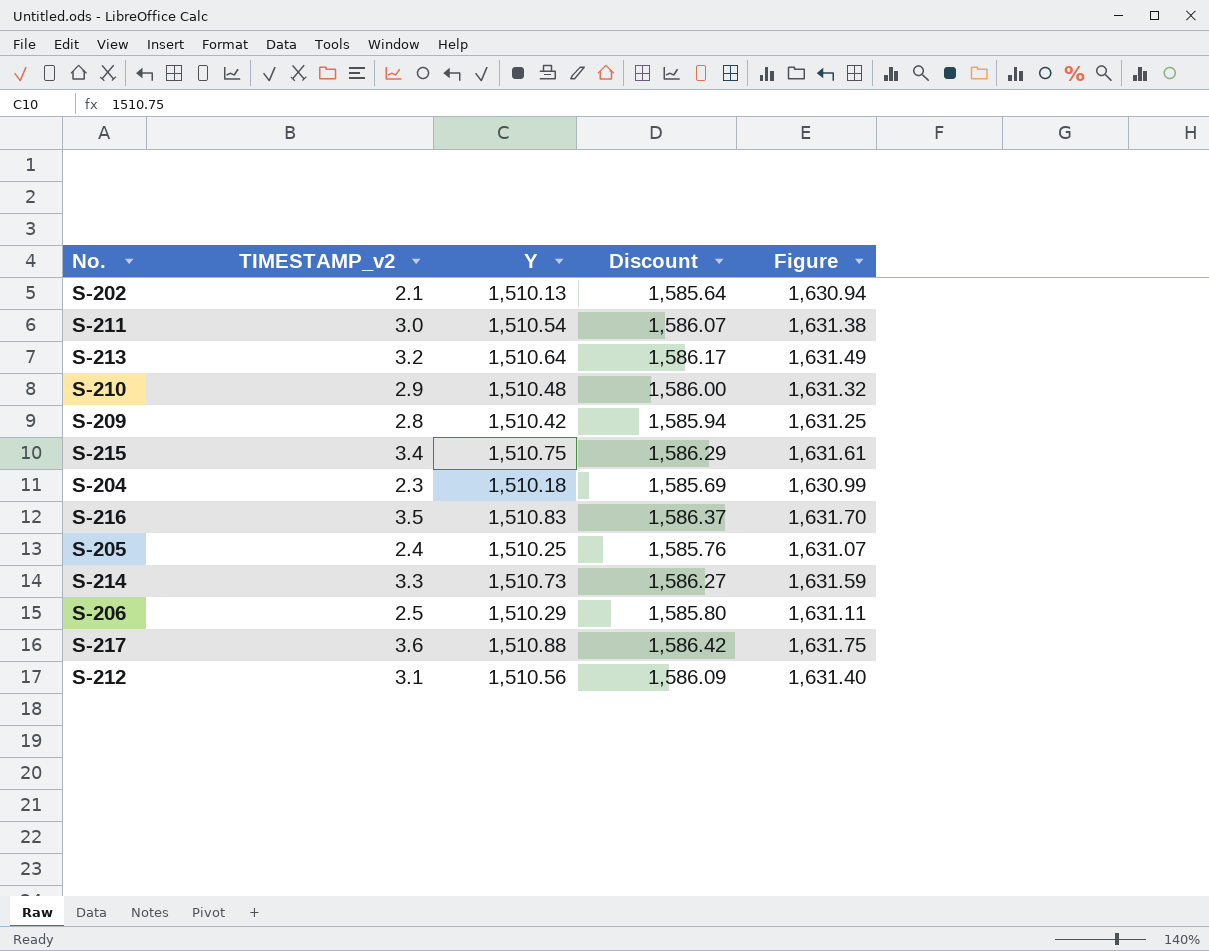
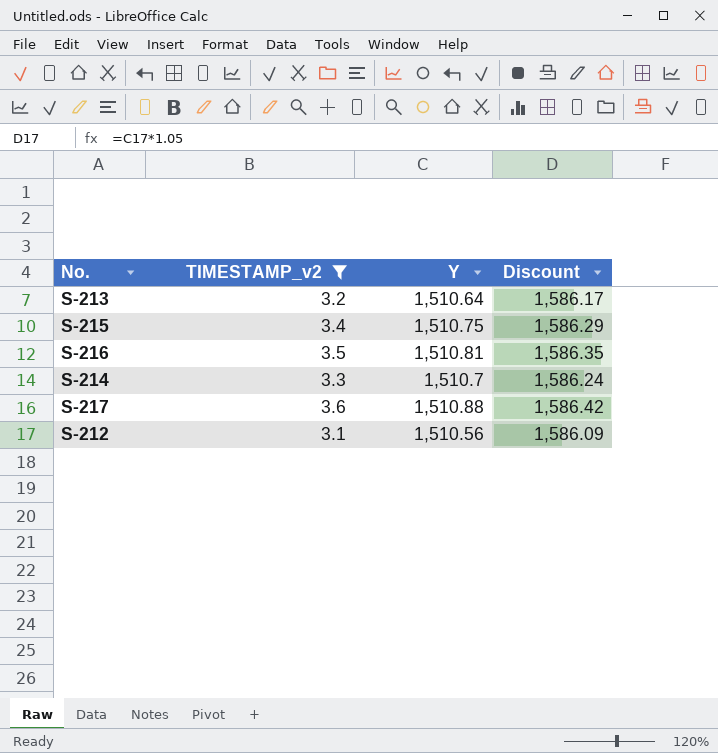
filter: none -> TIMESTAMP_v2 >= 3.1
column Figure | formula: [Y] * 1.08 -> none
S-216 | Y: 1,510.83 -> 1,510.81
S-216 | Discount: 1,586.37 -> 1,586.35
S-214 | Y: 1,510.73 -> 1,510.7
S-214 | Discount: 1,586.27 -> 1,586.24

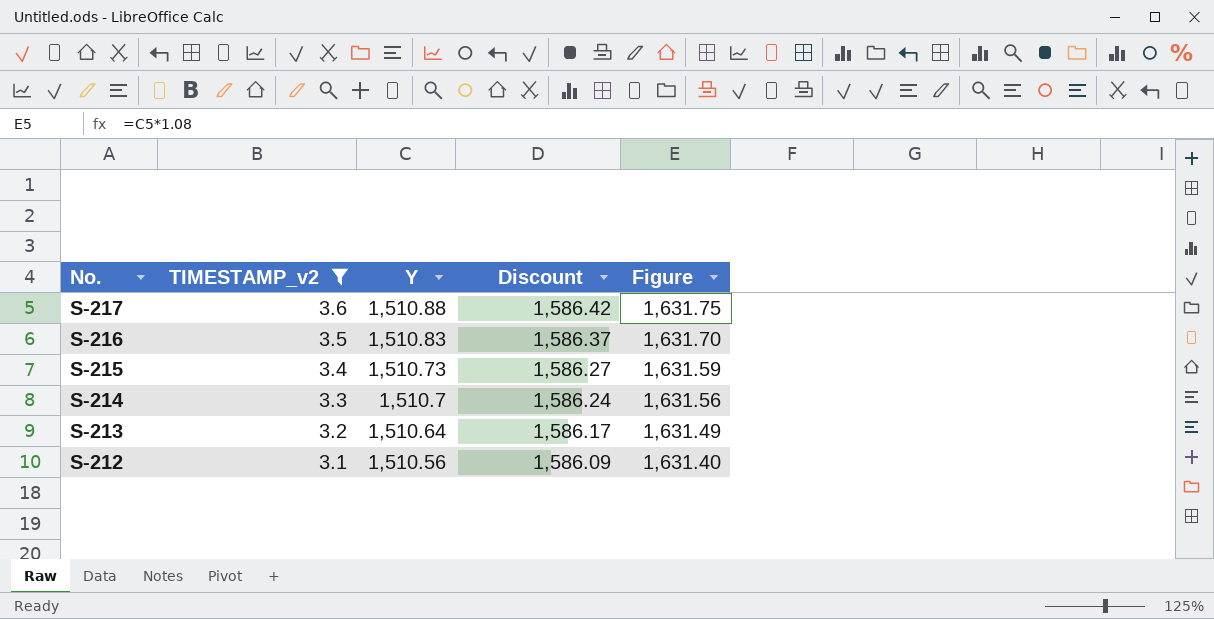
row order: none -> No. descending
column Figure | formula: none -> [Y] * 1.08
S-216 | Y: 1,510.81 -> 1,510.83
S-216 | Discount: 1,586.35 -> 1,586.37
S-215 | Y: 1,510.75 -> 1,510.73
S-215 | Discount: 1,586.29 -> 1,586.27

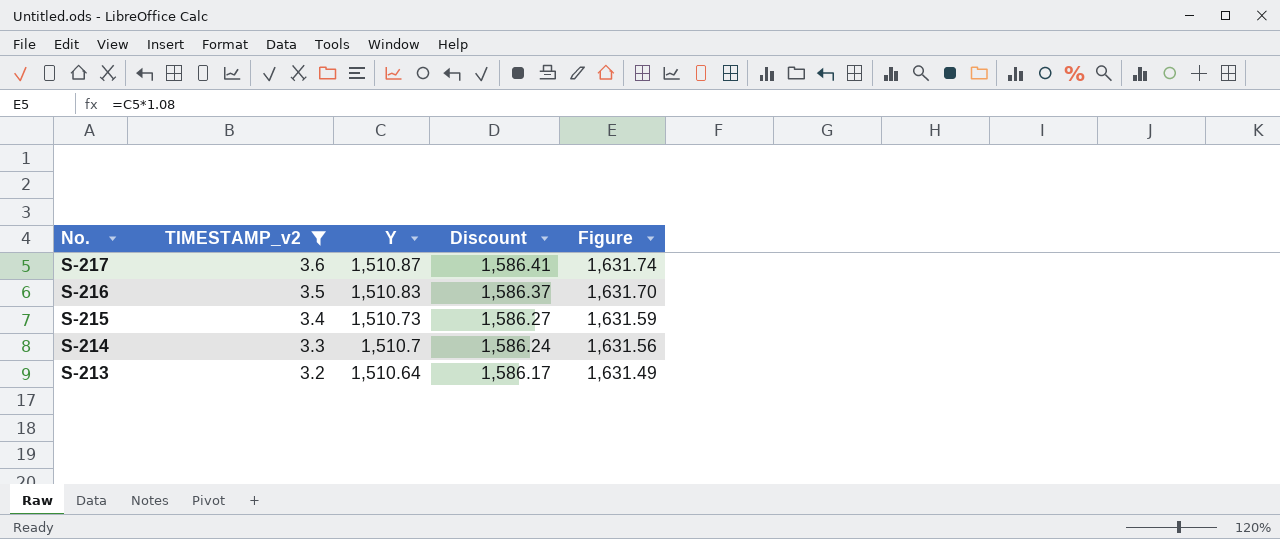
row S-212: 3.1 | 1,510.56 | 1,586.09 | 1,631.40 -> none
S-217 | Y: 1,510.88 -> 1,510.87
S-217 | Discount: 1,586.42 -> 1,586.41
S-217 | Figure: 1,631.75 -> 1,631.74

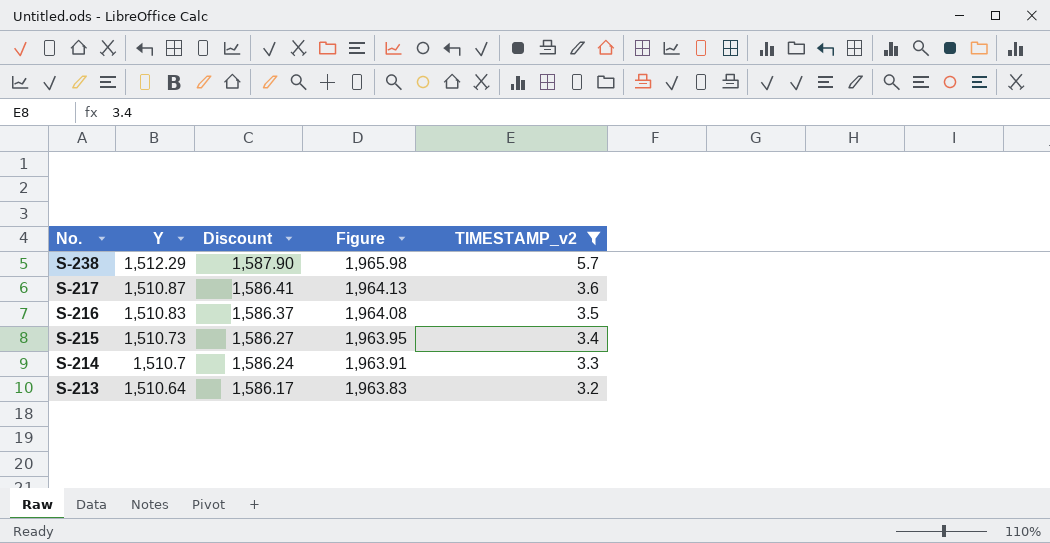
column Figure | formula: [Y] * 1.08 -> [Y] * 1.3
column TIMESTAMP_v2 | position: 2 -> 5
row S-238: none -> 1,512.29 | 1,587.90 | 1,965.98 | 5.7

